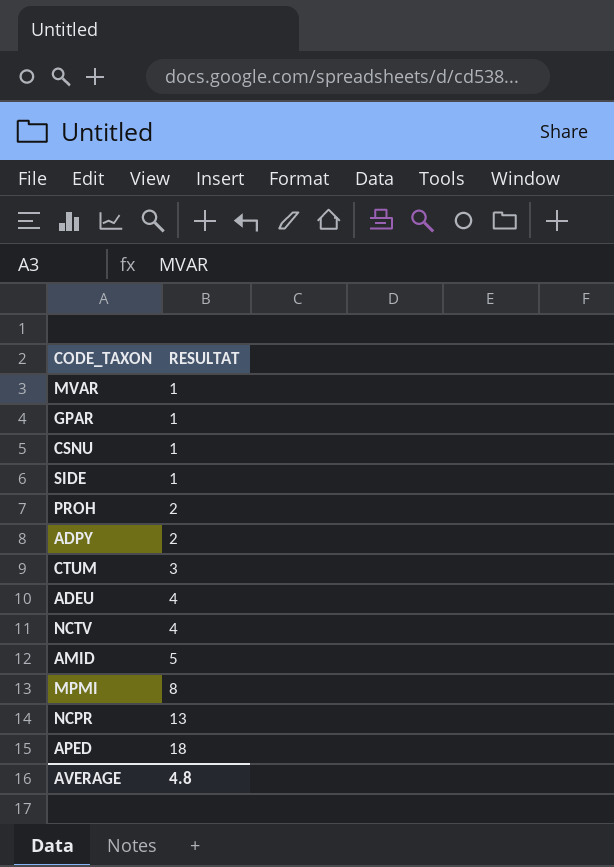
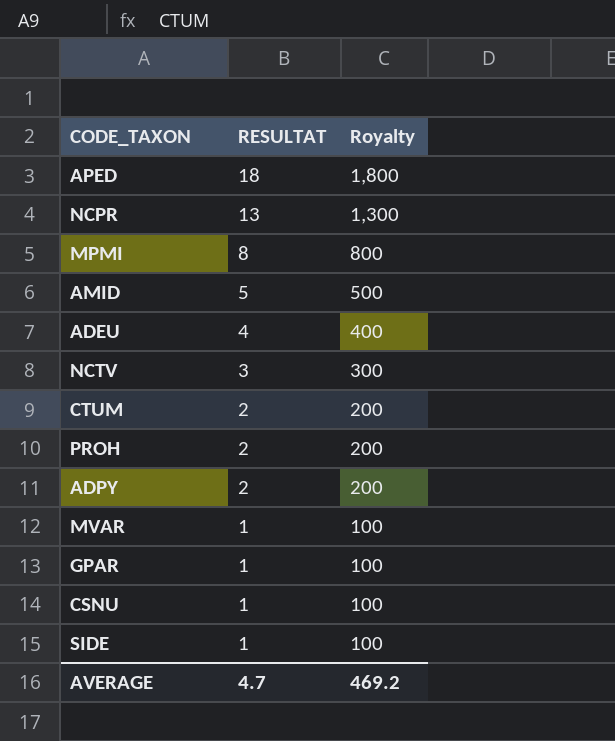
row order: RESULTAT ascending -> RESULTAT descending
column Royalty | formula: none -> [RESULTAT] * 100
NCTV | RESULTAT: 4 -> 3
CTUM | RESULTAT: 3 -> 2
AVERAGE | RESULTAT: 4.8 -> 4.7

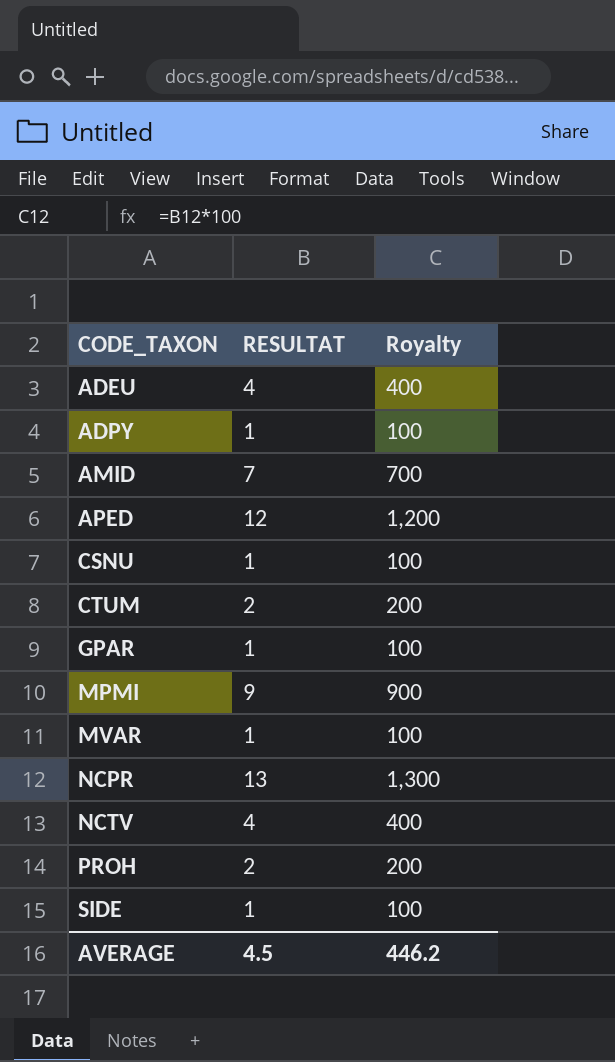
row order: RESULTAT descending -> CODE_TAXON ascending
ADPY | RESULTAT: 2 -> 1
ADPY | Royalty: 200 -> 100
AMID | RESULTAT: 5 -> 7
AMID | Royalty: 500 -> 700
APED | RESULTAT: 18 -> 12
APED | Royalty: 1,800 -> 1,200
MPMI | RESULTAT: 8 -> 9
MPMI | Royalty: 800 -> 900
NCTV | RESULTAT: 3 -> 4
NCTV | Royalty: 300 -> 400
AVERAGE | RESULTAT: 4.7 -> 4.5
AVERAGE | Royalty: 469.2 -> 446.2

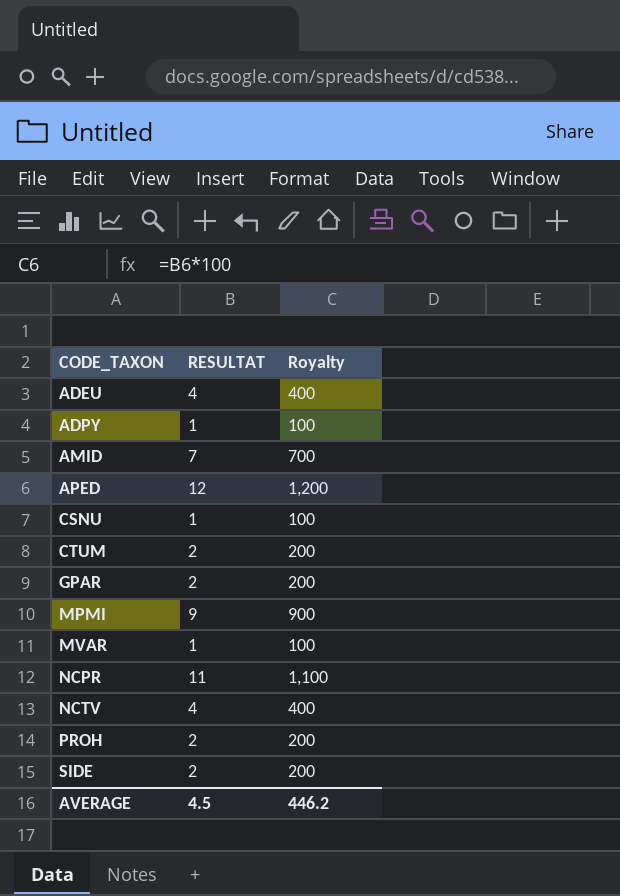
GPAR | RESULTAT: 1 -> 2
GPAR | Royalty: 100 -> 200
NCPR | RESULTAT: 13 -> 11
NCPR | Royalty: 1,300 -> 1,100
SIDE | RESULTAT: 1 -> 2
SIDE | Royalty: 100 -> 200

